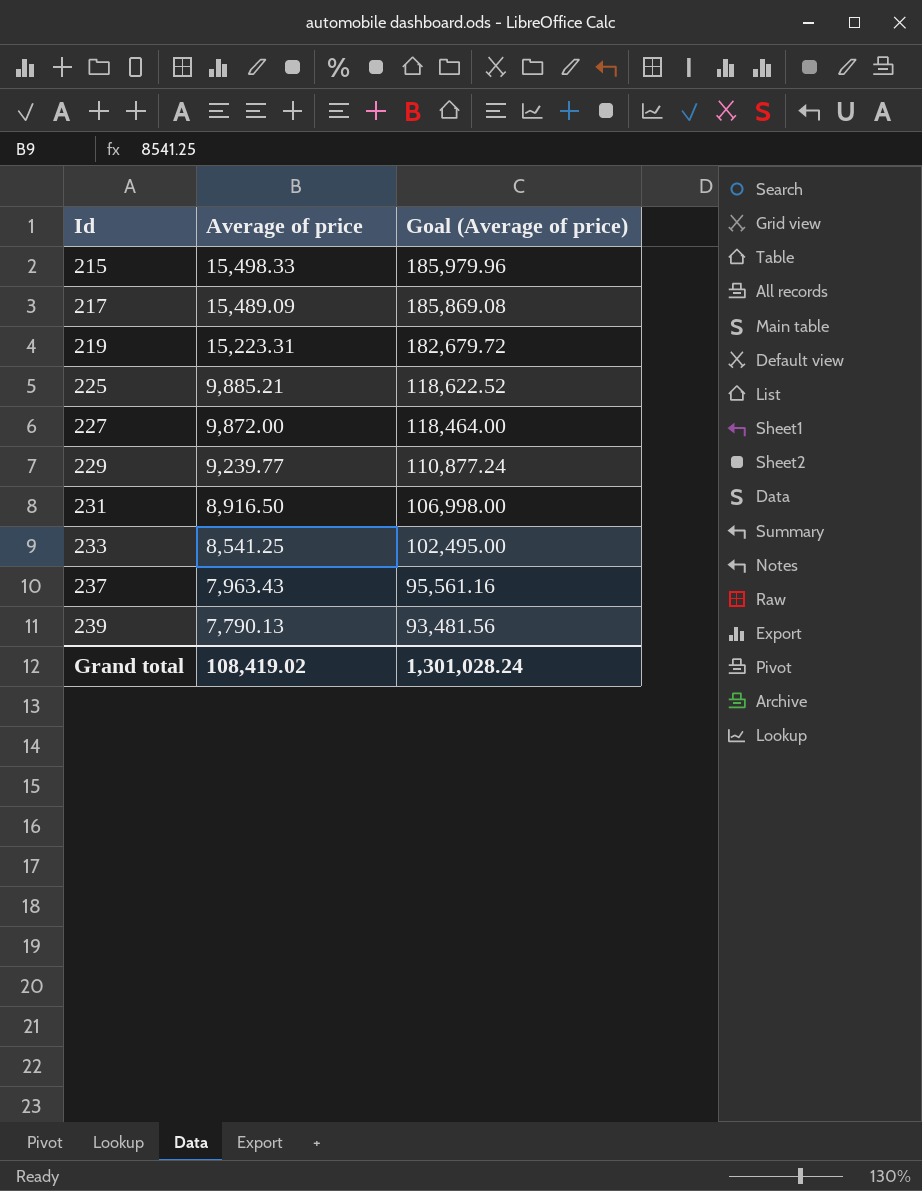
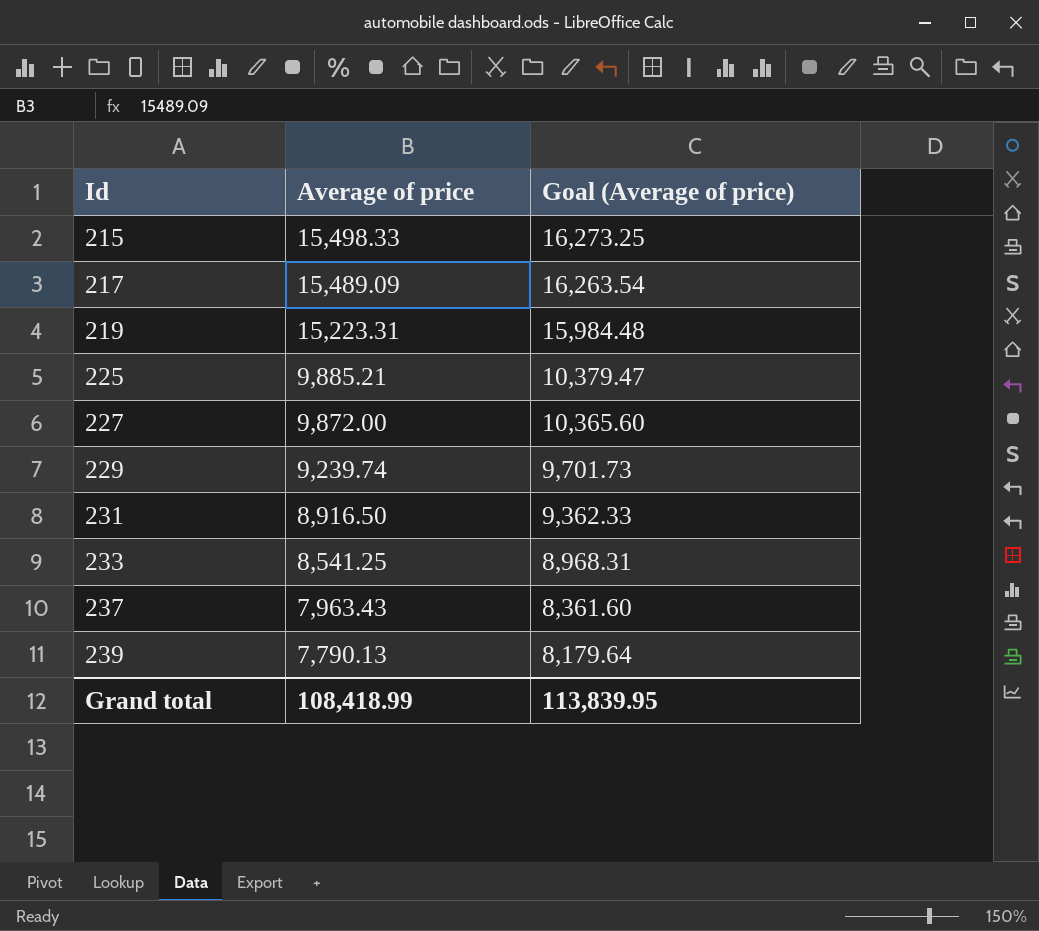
column Goal (Average of price) | formula: [Average of price] * 12 -> [Average of price] * 1.05
229 | Average of price: 9,239.77 -> 9,239.74
Grand total | Average of price: 108,419.02 -> 108,418.99
Grand total | Goal (Average of price): 1,301,028.24 -> 113,839.95

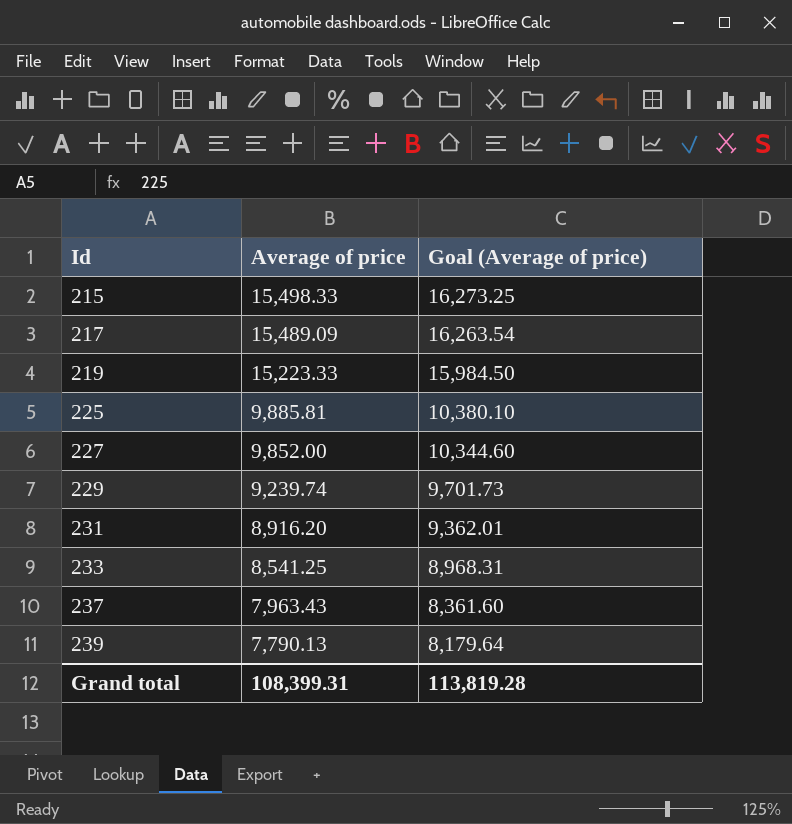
219 | Average of price: 15,223.31 -> 15,223.33
219 | Goal (Average of price): 15,984.48 -> 15,984.50
225 | Average of price: 9,885.21 -> 9,885.81
225 | Goal (Average of price): 10,379.47 -> 10,380.10
227 | Average of price: 9,872.00 -> 9,852.00
227 | Goal (Average of price): 10,365.60 -> 10,344.60
231 | Average of price: 8,916.50 -> 8,916.20
231 | Goal (Average of price): 9,362.33 -> 9,362.01
Grand total | Average of price: 108,418.99 -> 108,399.31
Grand total | Goal (Average of price): 113,839.95 -> 113,819.28

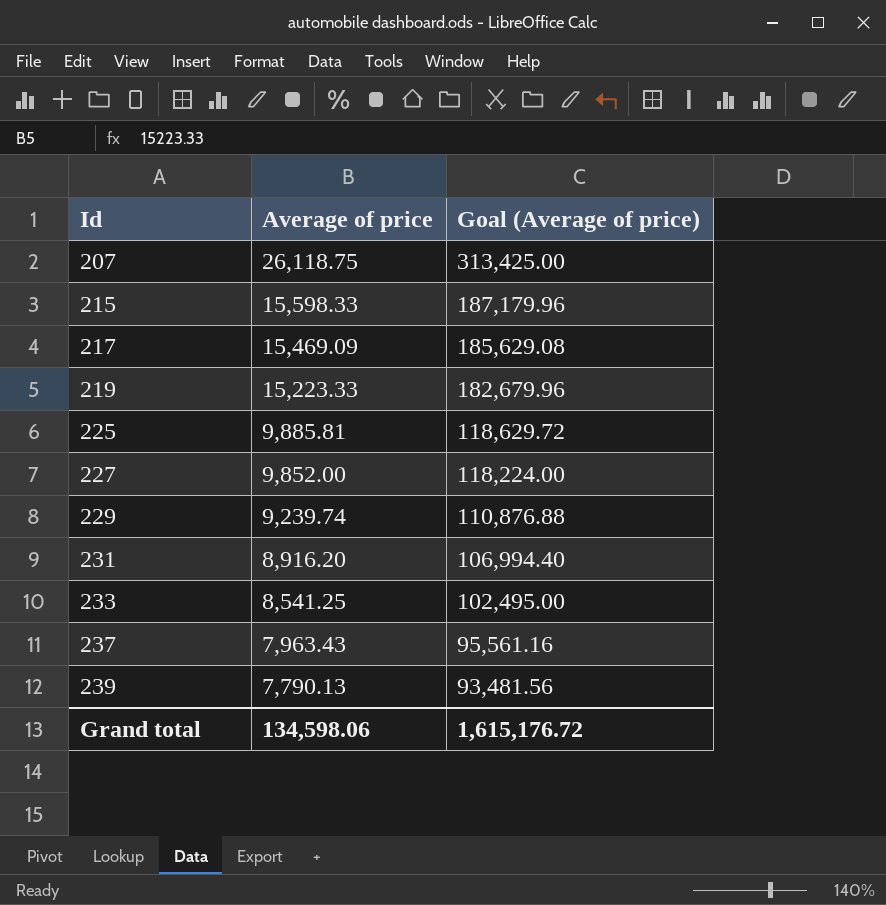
column Goal (Average of price) | formula: [Average of price] * 1.05 -> [Average of price] * 12
row 207: none -> 26,118.75 | 313,425.00
215 | Average of price: 15,498.33 -> 15,598.33
217 | Average of price: 15,489.09 -> 15,469.09
Grand total | Average of price: 108,399.31 -> 134,598.06
Grand total | Goal (Average of price): 113,819.28 -> 1,615,176.72

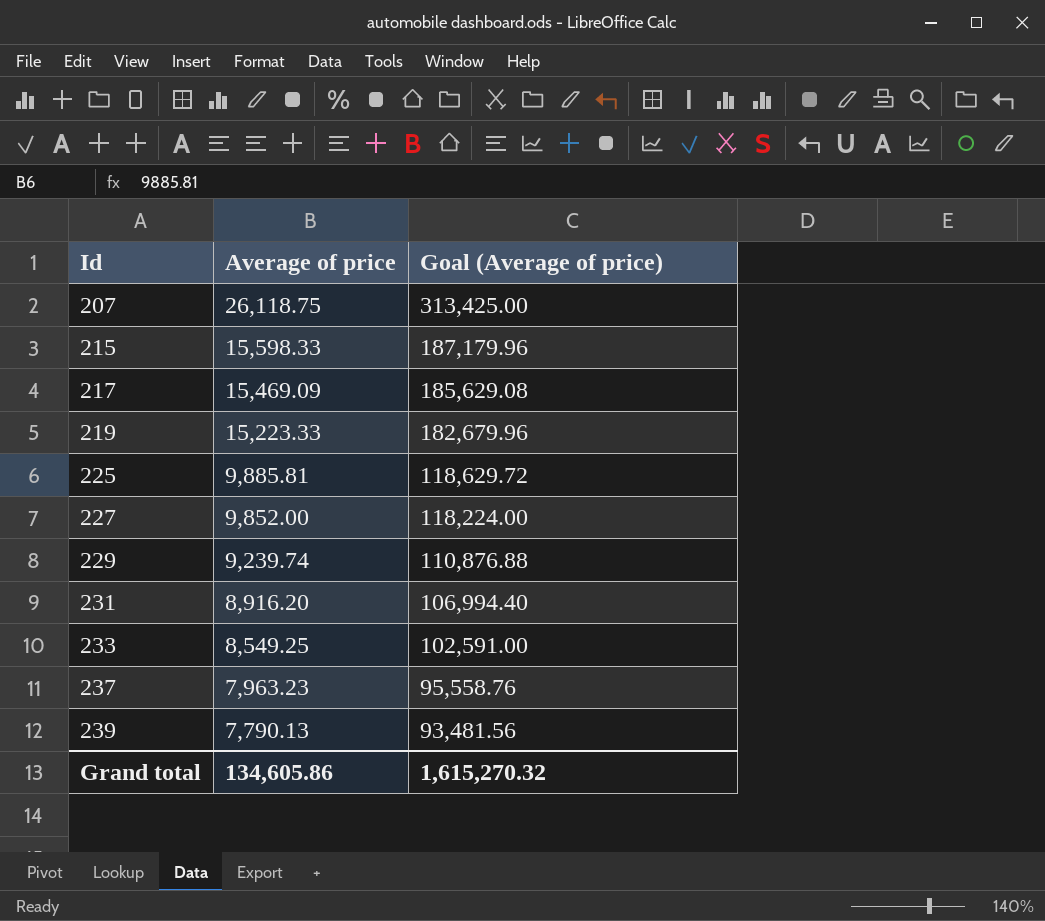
233 | Average of price: 8,541.25 -> 8,549.25
233 | Goal (Average of price): 102,495.00 -> 102,591.00
237 | Average of price: 7,963.43 -> 7,963.23
237 | Goal (Average of price): 95,561.16 -> 95,558.76
Grand total | Average of price: 134,598.06 -> 134,605.86
Grand total | Goal (Average of price): 1,615,176.72 -> 1,615,270.32

